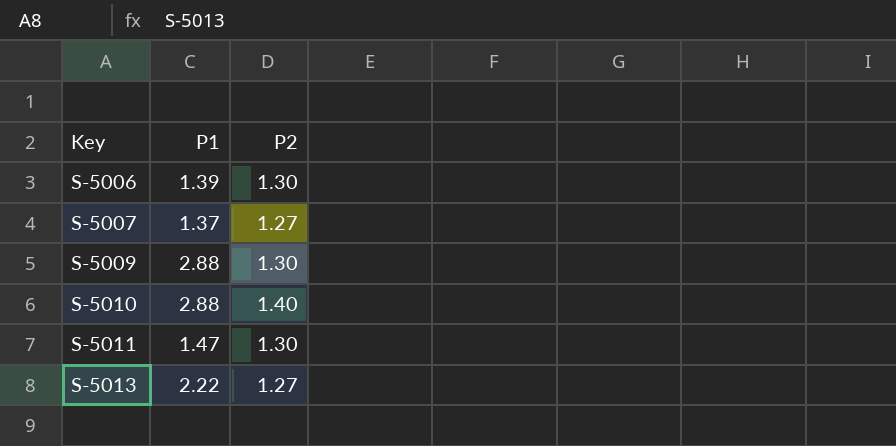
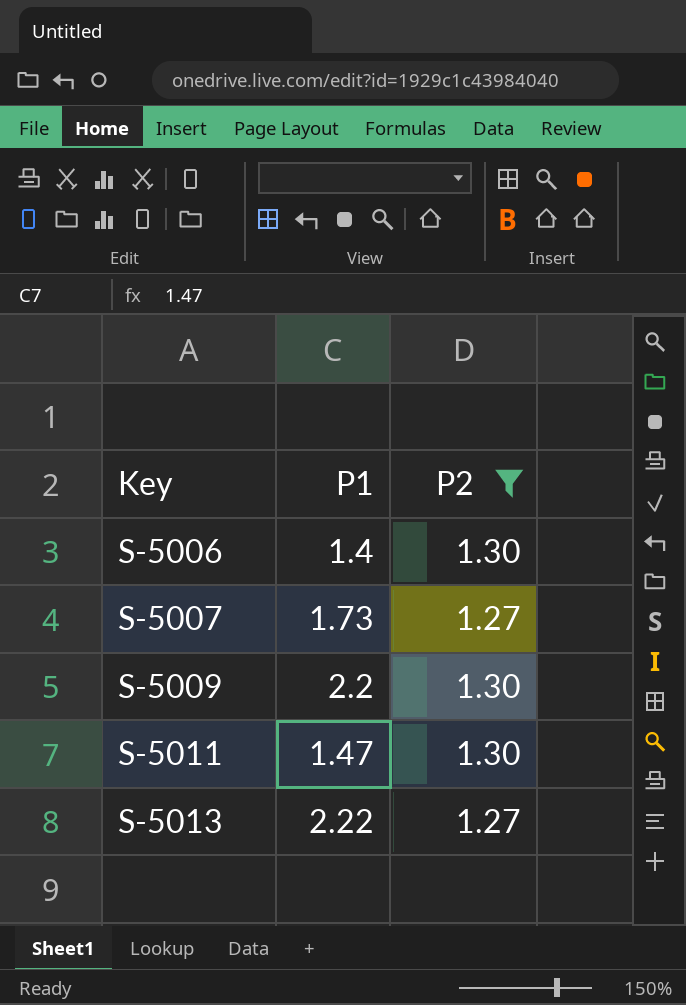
filter: none -> P2 != 1.40
S-5006 | P1: 1.39 -> 1.4
S-5007 | P1: 1.37 -> 1.73
S-5009 | P1: 2.88 -> 2.2

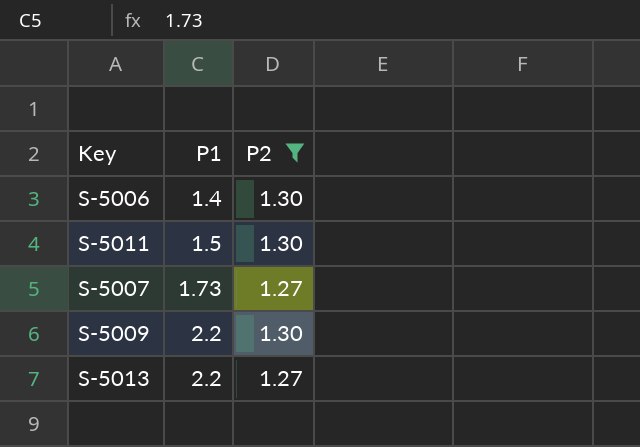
row order: Key ascending -> P1 ascending
S-5011 | P1: 1.47 -> 1.5
S-5013 | P1: 2.22 -> 2.2

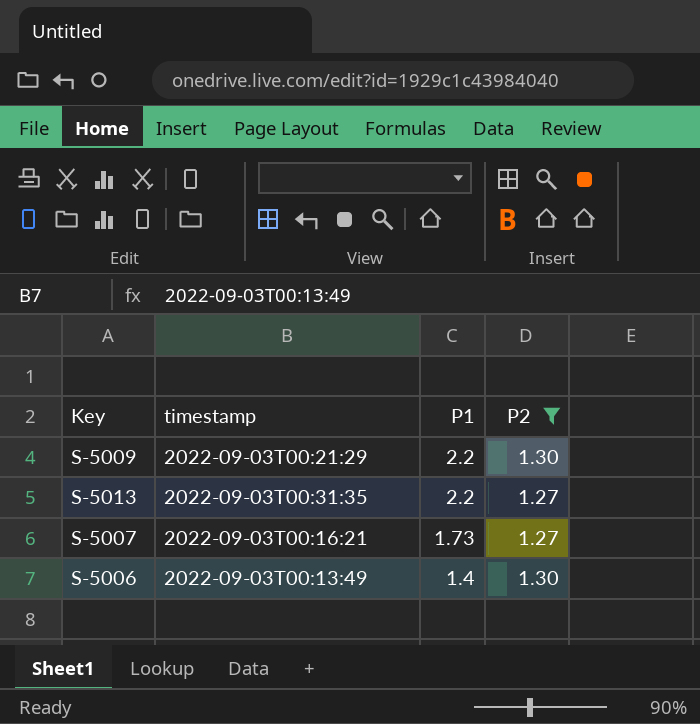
row order: P1 ascending -> P1 descending
column timestamp | position: none -> 2
row S-5011: 1.5 | 1.30 -> none

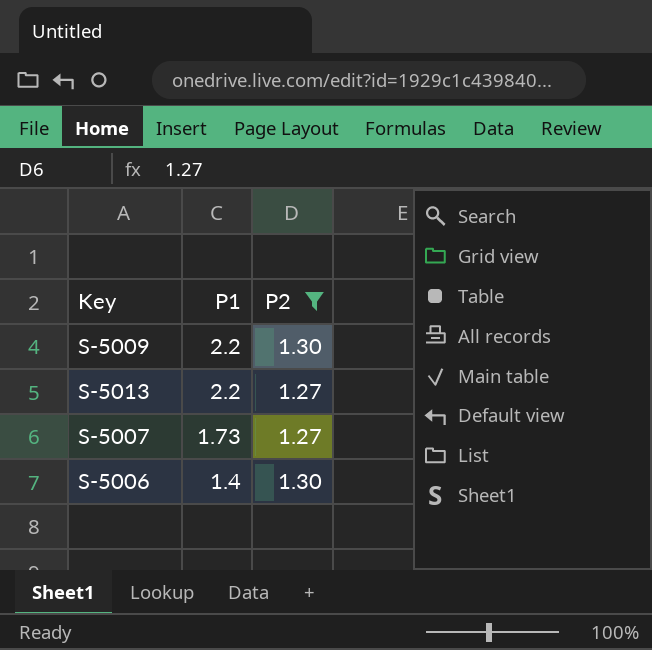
column timestamp | position: 2 -> none

